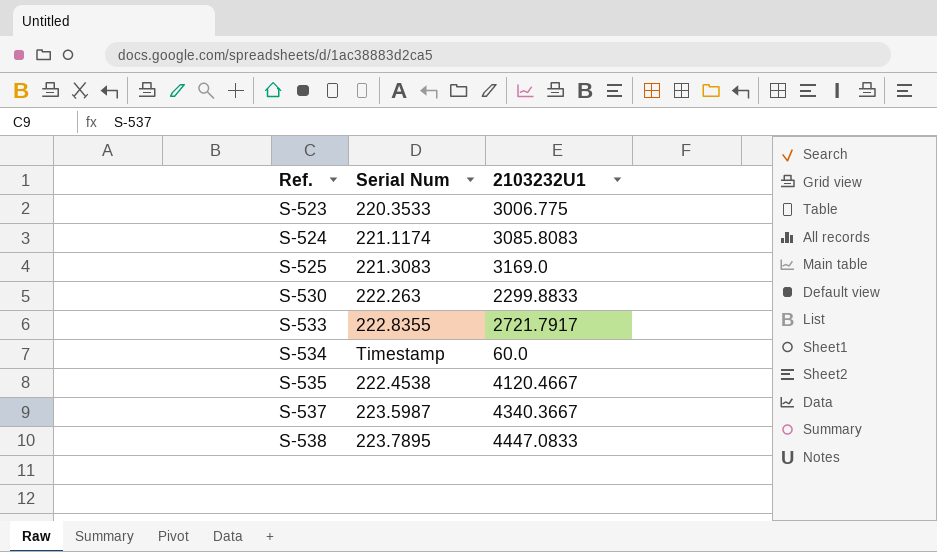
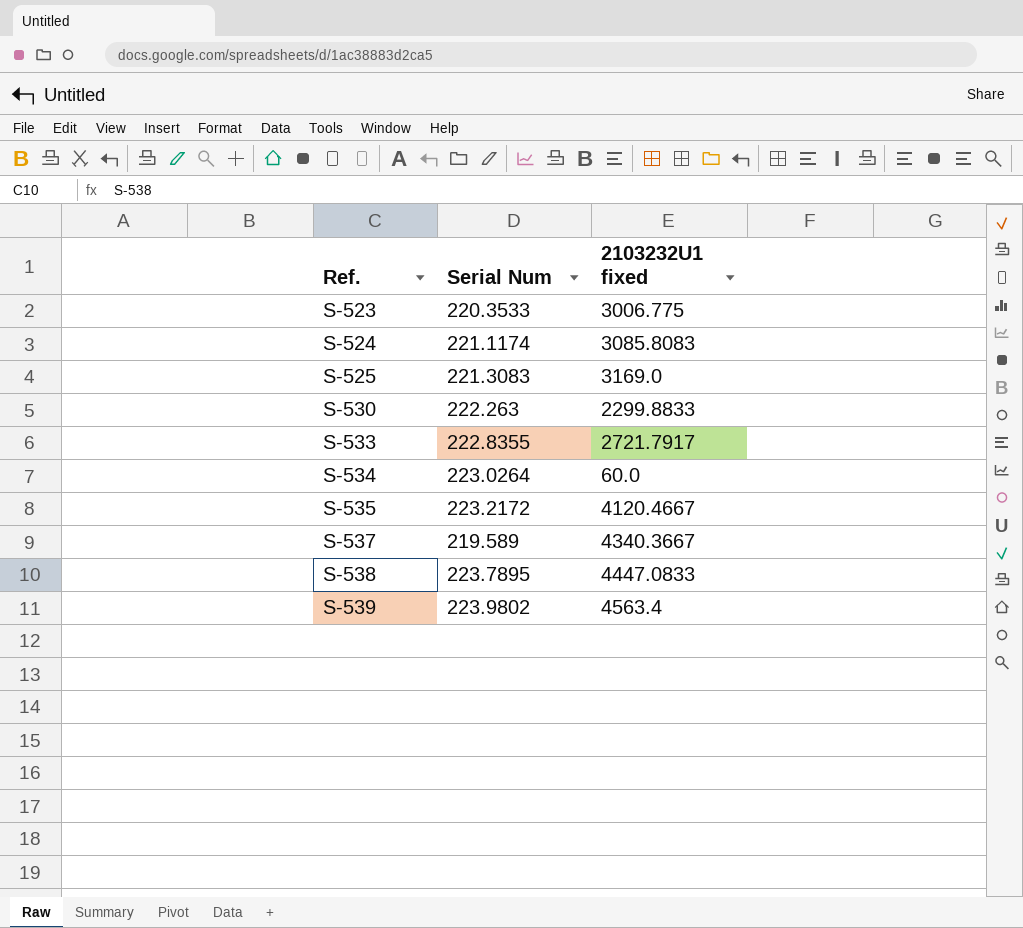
column name: 2103232U1 -> 2103232U1 fixed
S-534 | Serial Num: Timestamp -> 223.0264
S-535 | Serial Num: 222.4538 -> 223.2172
S-537 | Serial Num: 223.5987 -> 219.589
row S-539: none -> 223.9802 | 4563.4

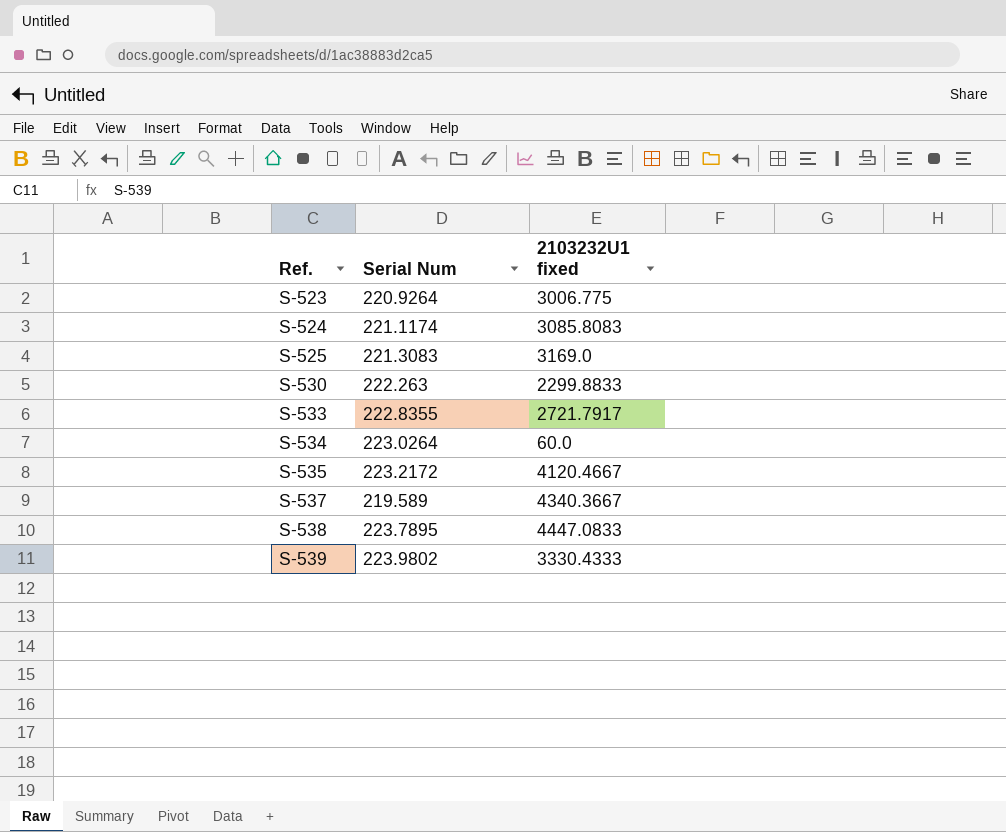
S-523 | Serial Num: 220.3533 -> 220.9264
S-539 | 2103232U1 fixed: 4563.4 -> 3330.4333

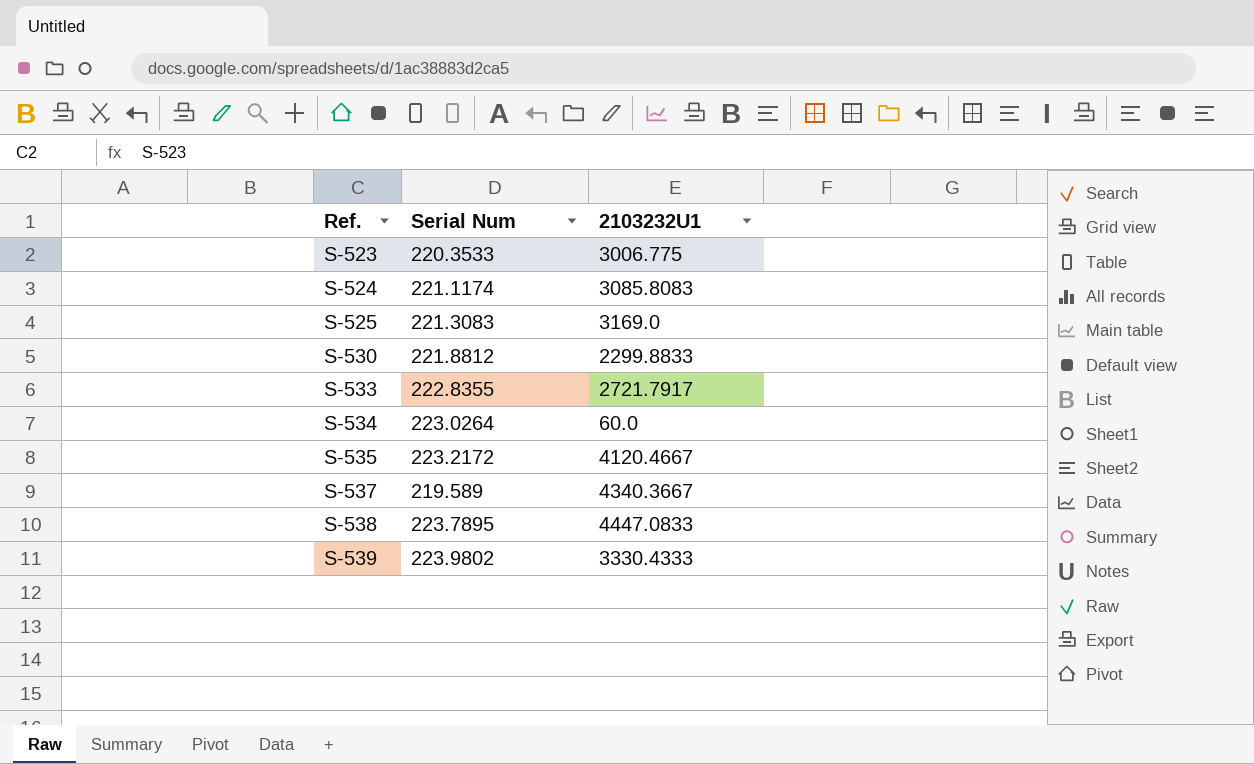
column name: 2103232U1 fixed -> 2103232U1
S-523 | Serial Num: 220.9264 -> 220.3533
S-530 | Serial Num: 222.263 -> 221.8812

